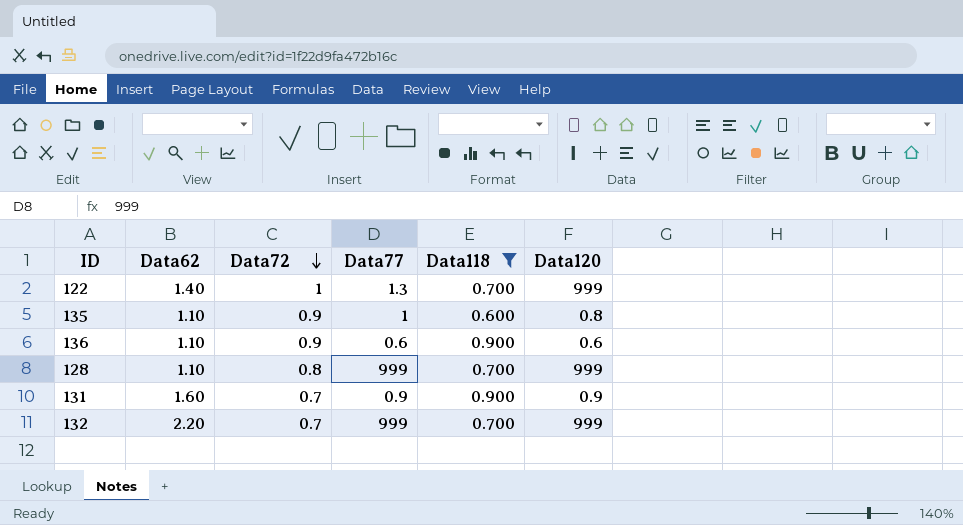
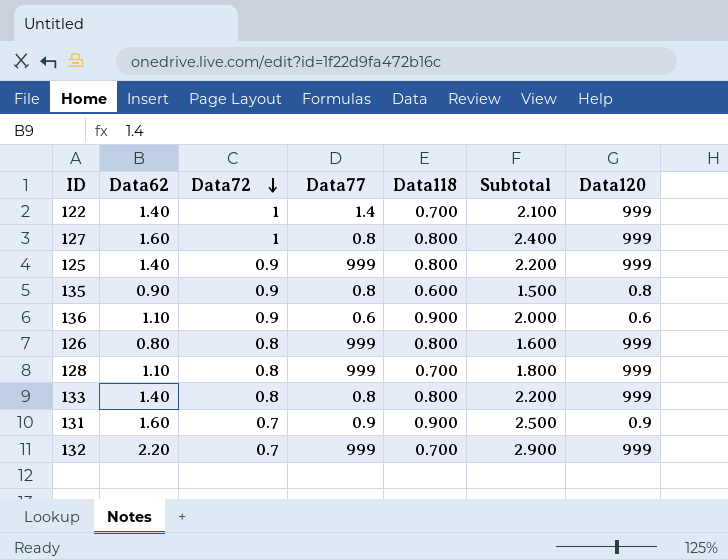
filter: Data118 != 0.800 -> none
column Subtotal | formula: none -> [Data62] + [Data118]
122 | Data77: 1.3 -> 1.4
135 | Data62: 1.10 -> 0.90
135 | Data77: 1 -> 0.8

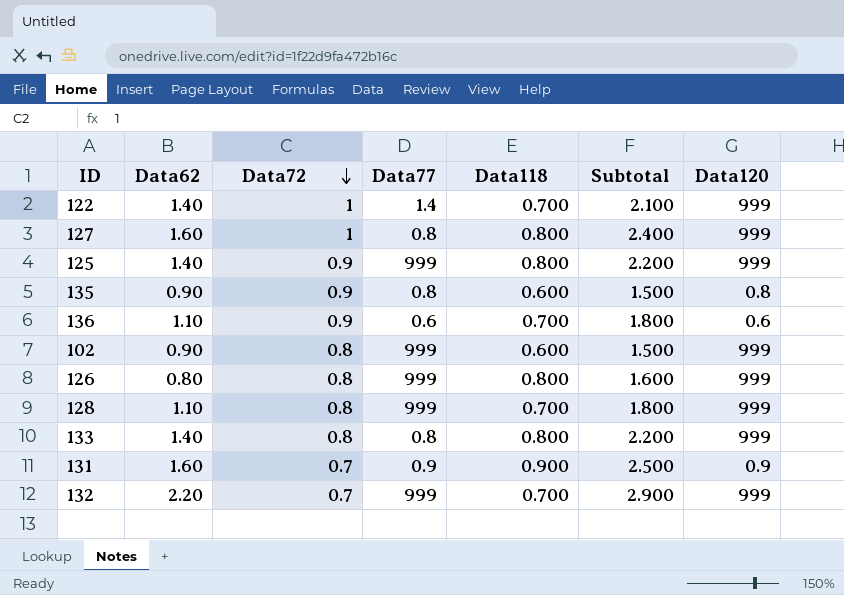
136 | Data118: 0.900 -> 0.700
136 | Subtotal: 2.000 -> 1.800
row 102: none -> 0.90 | 0.8 | 999 | 0.600 | 1.500 | 999

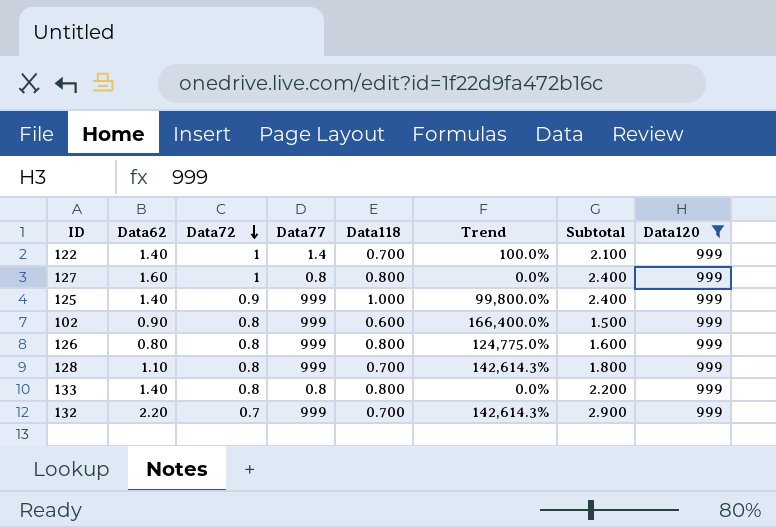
filter: none -> Data120 = 999
column Trend | formula: none -> ([Data77] - [Data118]) / [Data118]
125 | Data118: 0.800 -> 1.000
125 | Subtotal: 2.200 -> 2.400

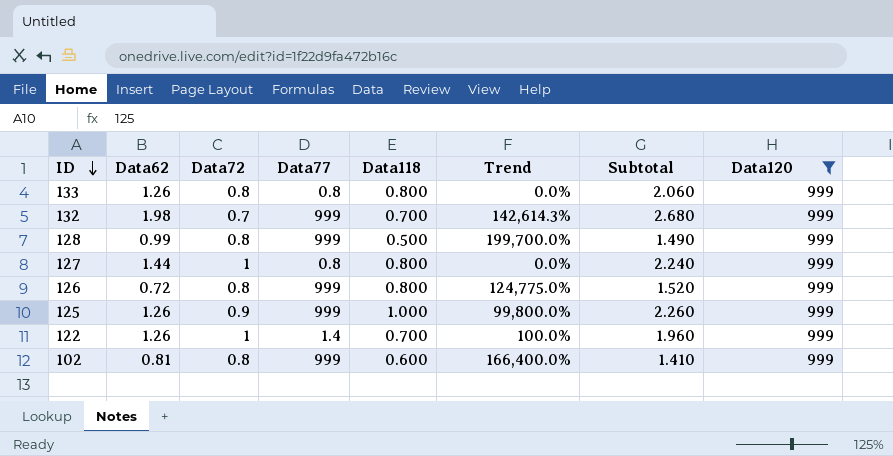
row order: Data72 descending -> ID descending
133 | Data62: 1.40 -> 1.26
133 | Subtotal: 2.200 -> 2.060
132 | Data62: 2.20 -> 1.98
132 | Subtotal: 2.900 -> 2.680
128 | Data62: 1.10 -> 0.99
128 | Data118: 0.700 -> 0.500
128 | Trend: 142,614.3% -> 199,700.0%
128 | Subtotal: 1.800 -> 1.490
127 | Data62: 1.60 -> 1.44
127 | Subtotal: 2.400 -> 2.240
126 | Data62: 0.80 -> 0.72
126 | Subtotal: 1.600 -> 1.520
125 | Data62: 1.40 -> 1.26
125 | Subtotal: 2.400 -> 2.260
122 | Data62: 1.40 -> 1.26
122 | Subtotal: 2.100 -> 1.960
102 | Data62: 0.90 -> 0.81
102 | Subtotal: 1.500 -> 1.410

